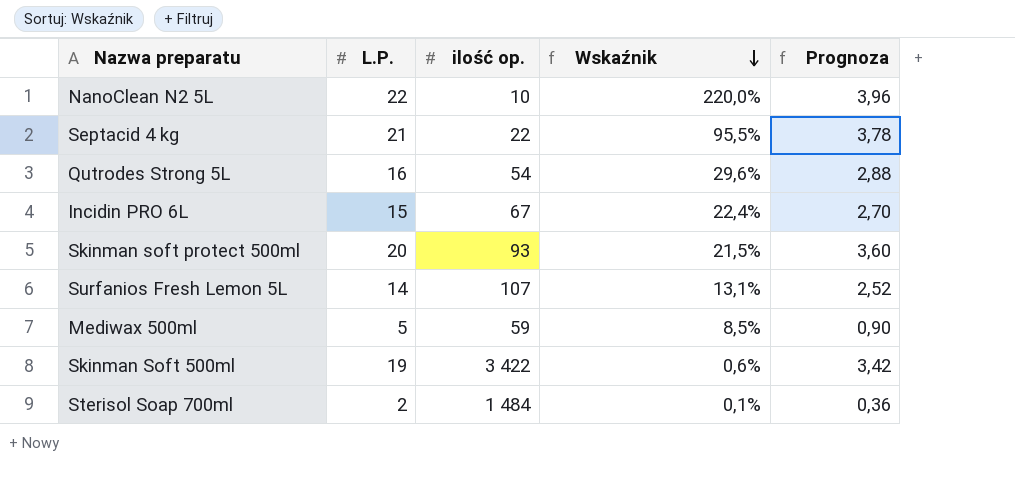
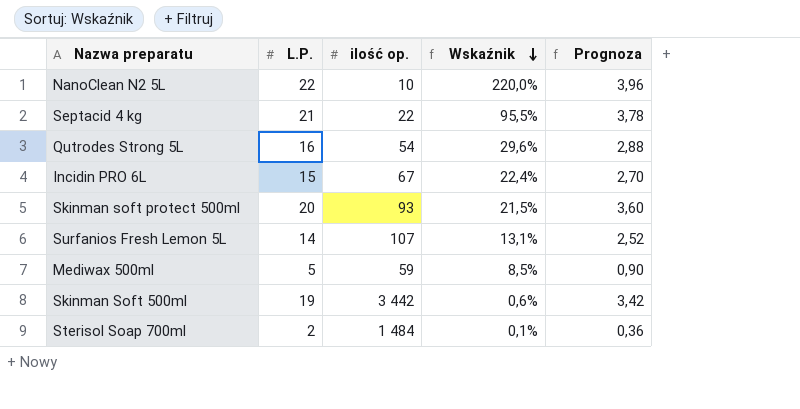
Skinman Soft 500ml | ilość op.: 3 422 -> 3 442

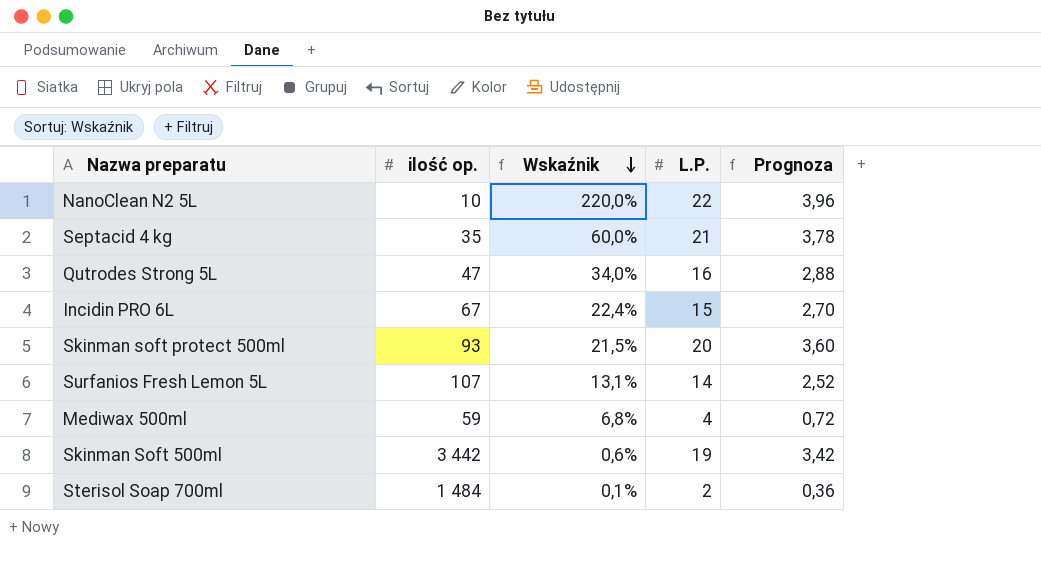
column L.P. | position: 2 -> 4
Septacid 4 kg | ilość op.: 22 -> 35
Septacid 4 kg | Wskaźnik: 95,5% -> 60,0%
Qutrodes Strong 5L | ilość op.: 54 -> 47
Qutrodes Strong 5L | Wskaźnik: 29,6% -> 34,0%
Mediwax 500ml | Wskaźnik: 8,5% -> 6,8%
Mediwax 500ml | L.P.: 5 -> 4
Mediwax 500ml | Prognoza: 0,90 -> 0,72

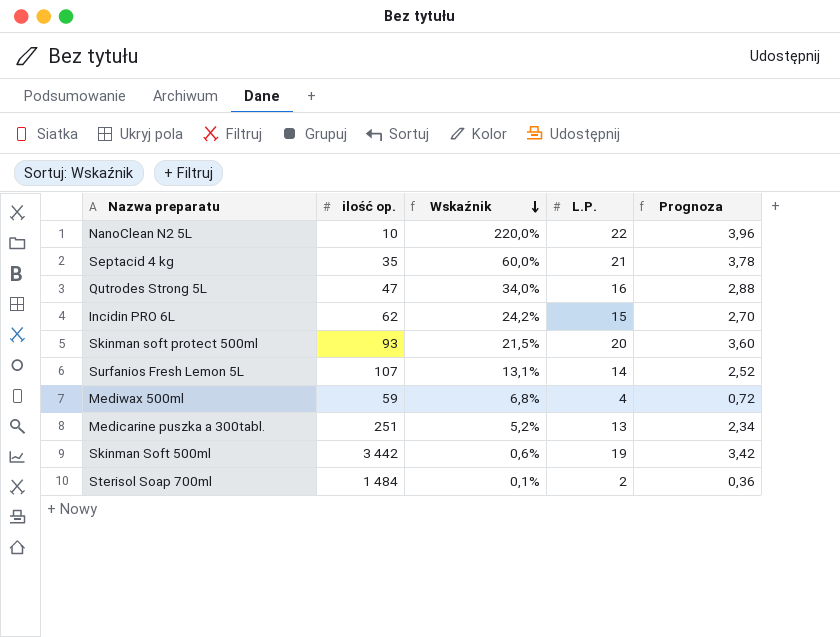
Incidin PRO 6L | ilość op.: 67 -> 62
Incidin PRO 6L | Wskaźnik: 22,4% -> 24,2%
row Medicarine puszka a 300tabl.: none -> 251 | 5,2% | 13 | 2,34

